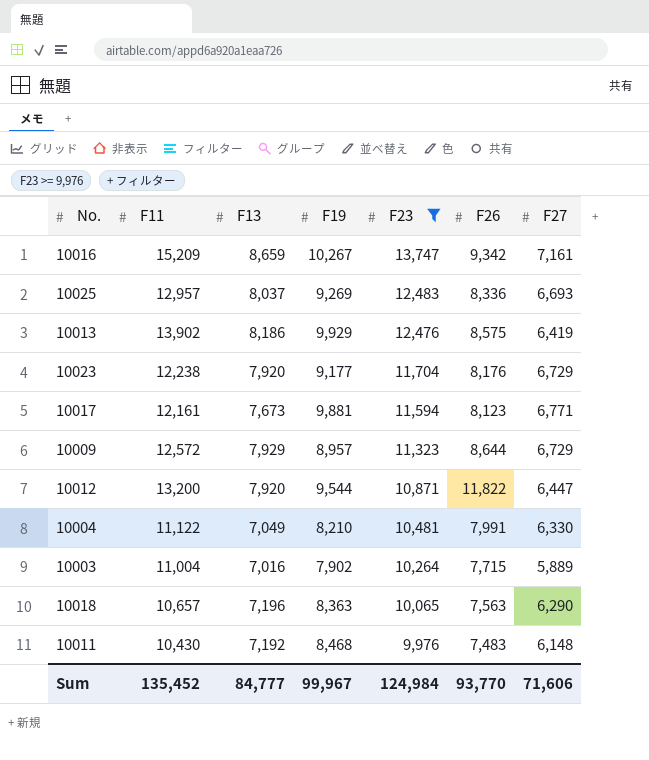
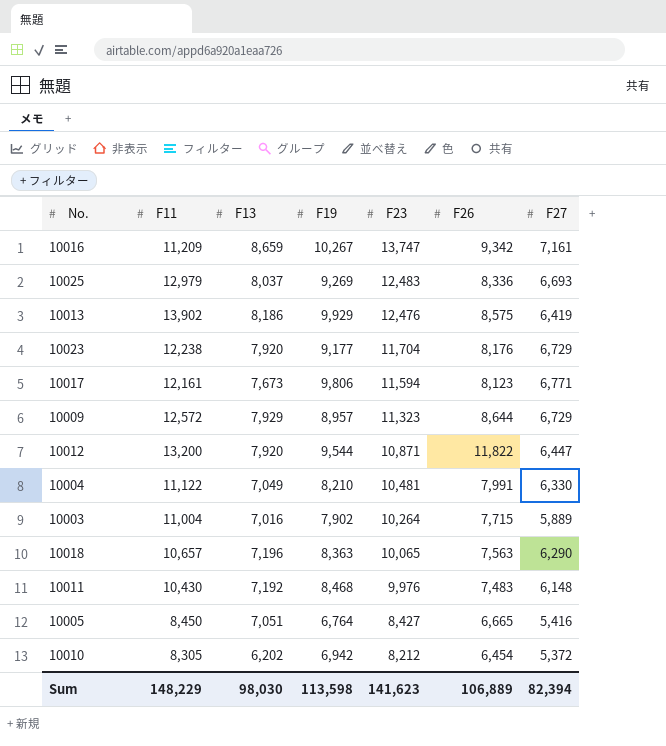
filter: F23 >= 9,976 -> none
10016 | F11: 15,209 -> 11,209
10025 | F11: 12,957 -> 12,979
10017 | F19: 9,881 -> 9,806
Sum | F11: 135,452 -> 148,229
Sum | F13: 84,777 -> 98,030
Sum | F19: 99,967 -> 113,598
Sum | F23: 124,984 -> 141,623
Sum | F26: 93,770 -> 106,889
Sum | F27: 71,606 -> 82,394

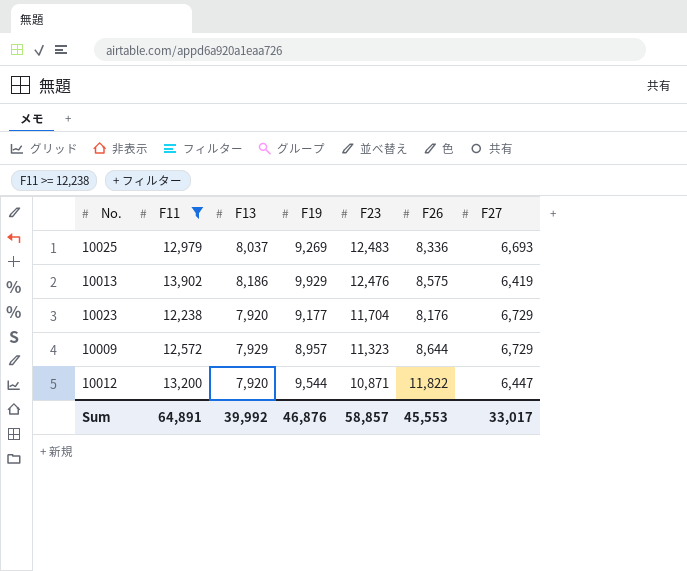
filter: none -> F11 >= 12,238
Sum | F11: 148,229 -> 64,891
Sum | F13: 98,030 -> 39,992
Sum | F19: 113,598 -> 46,876
Sum | F23: 141,623 -> 58,857
Sum | F26: 106,889 -> 45,553
Sum | F27: 82,394 -> 33,017

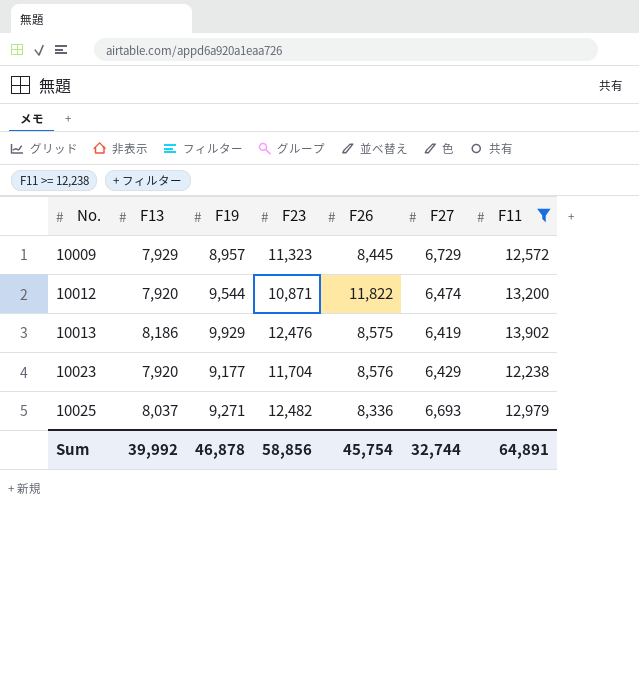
row order: F23 descending -> No. ascending
column F11 | position: 2 -> 7
10009 | F26: 8,644 -> 8,445
10012 | F27: 6,447 -> 6,474
10023 | F26: 8,176 -> 8,576
10023 | F27: 6,729 -> 6,429
10025 | F19: 9,269 -> 9,271
10025 | F23: 12,483 -> 12,482
Sum | F19: 46,876 -> 46,878
Sum | F23: 58,857 -> 58,856
Sum | F26: 45,553 -> 45,754
Sum | F27: 33,017 -> 32,744

